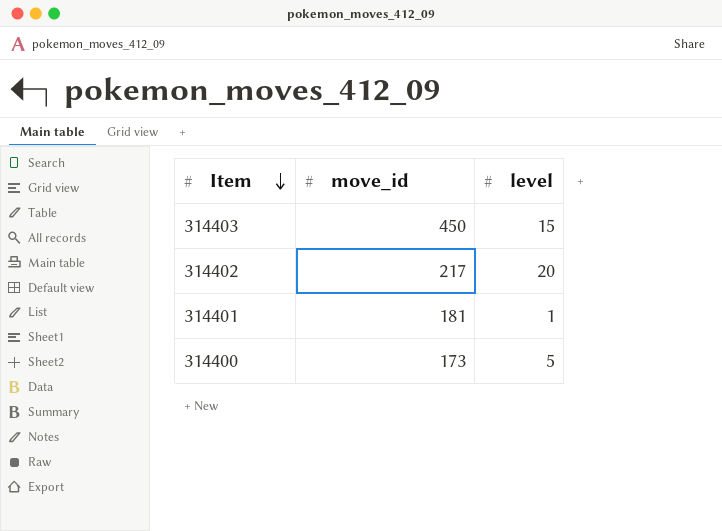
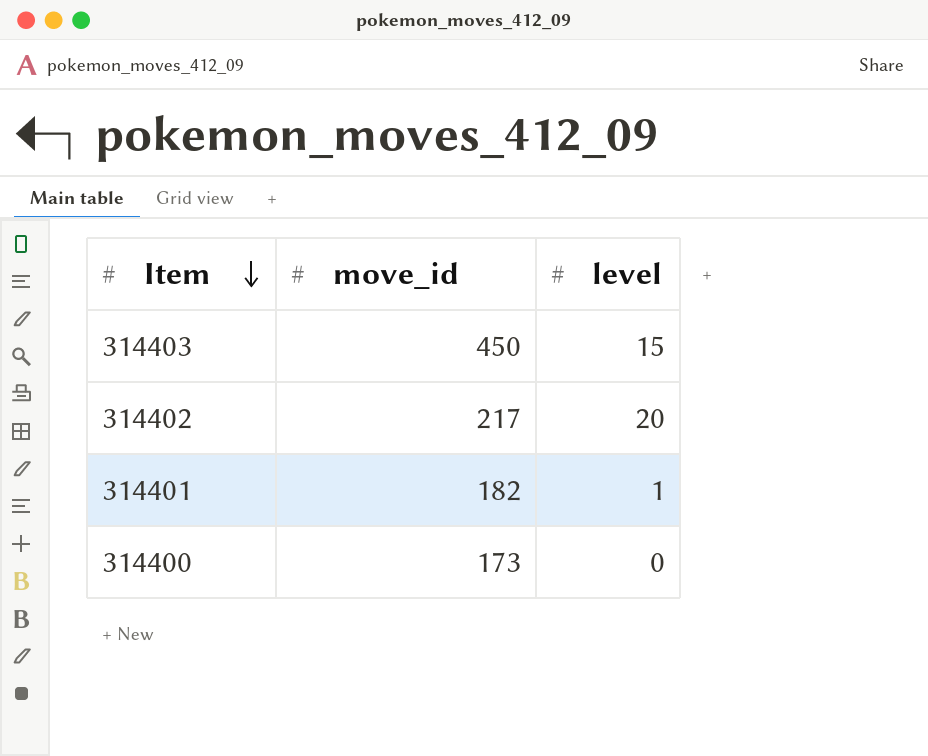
314401 | move_id: 181 -> 182
314400 | level: 5 -> 0

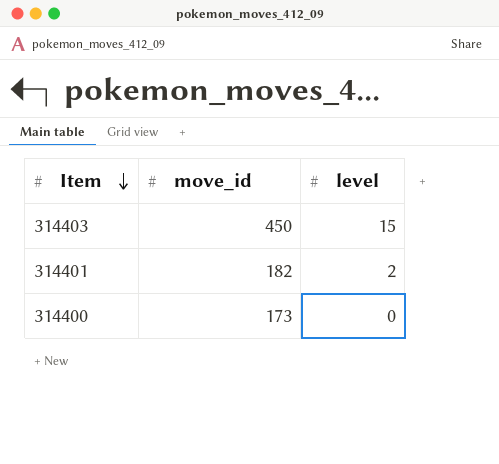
row 314402: 217 | 20 -> none
314401 | level: 1 -> 2

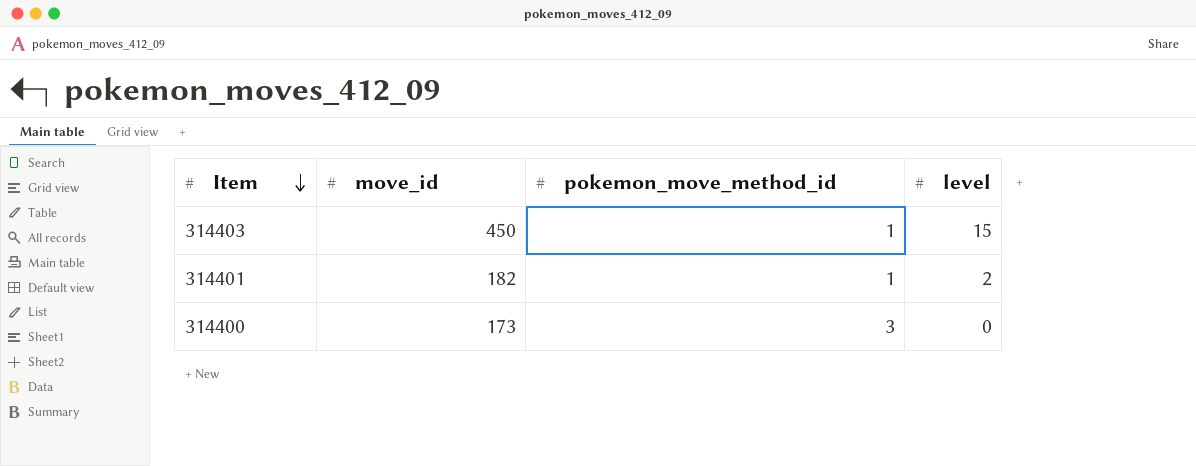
column pokemon_move_method_id | position: none -> 3

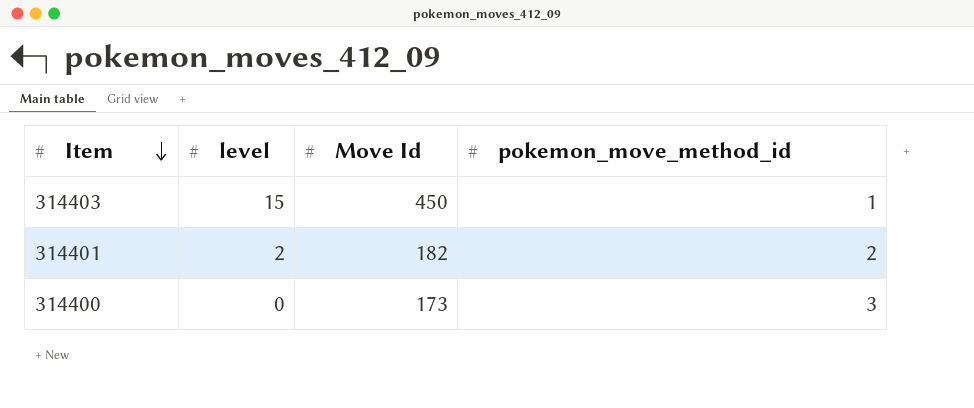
column level | position: 4 -> 2
column name: move_id -> Move Id
314401 | pokemon_move_method_id: 1 -> 2

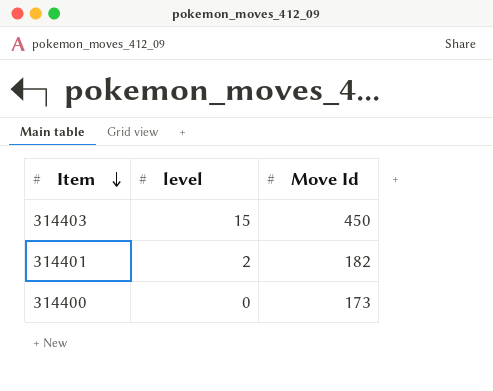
column pokemon_move_method_id | position: 4 -> none

